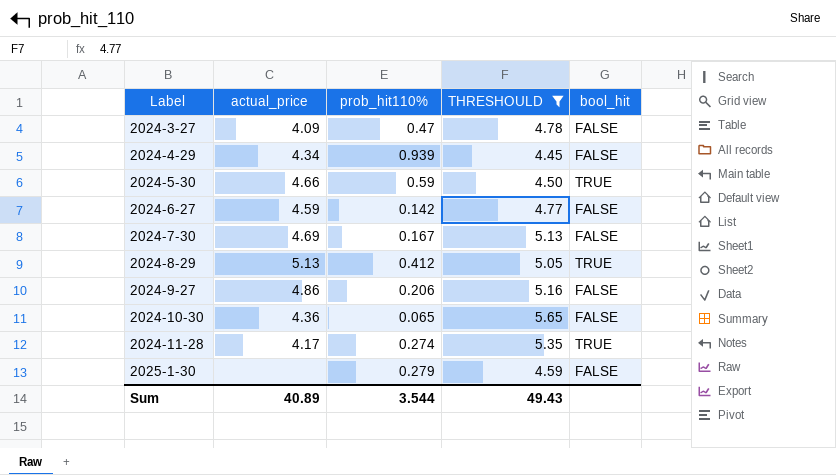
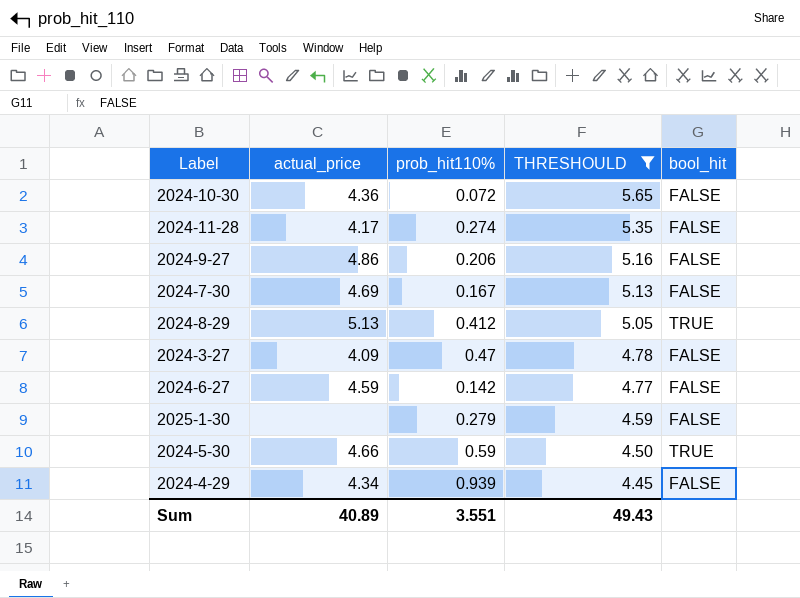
row order: Label ascending -> THRESHOULD descending
2024-10-30 | prob_hit110%: 0.065 -> 0.072
2024-11-28 | bool_hit: TRUE -> FALSE
Sum | prob_hit110%: 3.544 -> 3.551

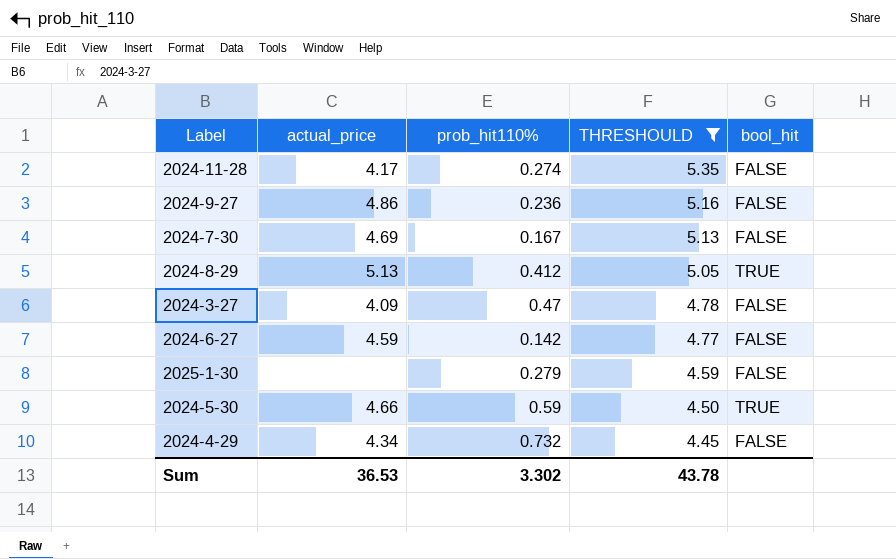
row 2024-10-30: 4.36 | 0.072 | 5.65 | FALSE -> none
2024-9-27 | prob_hit110%: 0.206 -> 0.236
2024-4-29 | prob_hit110%: 0.939 -> 0.732
Sum | actual_price: 40.89 -> 36.53
Sum | prob_hit110%: 3.551 -> 3.302
Sum | THRESHOULD: 49.43 -> 43.78

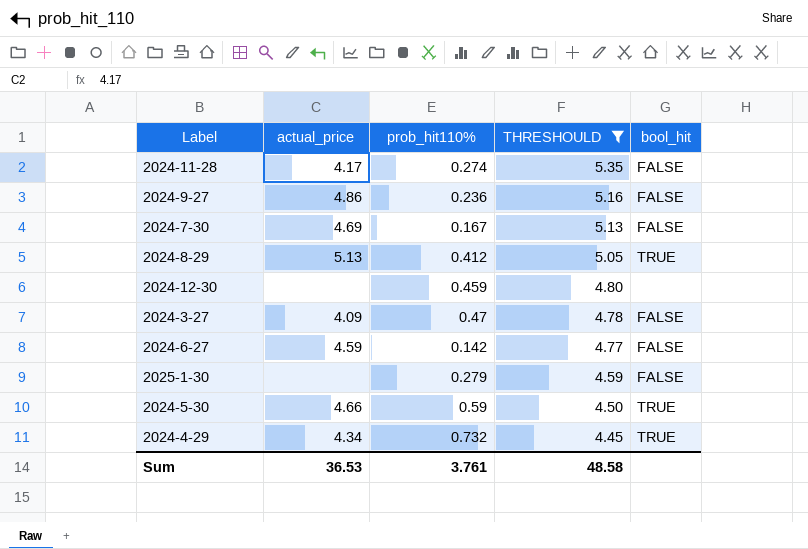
row 2024-12-30: none -> none | 0.459 | 4.80 | none
2024-4-29 | bool_hit: FALSE -> TRUE
Sum | prob_hit110%: 3.302 -> 3.761
Sum | THRESHOULD: 43.78 -> 48.58

